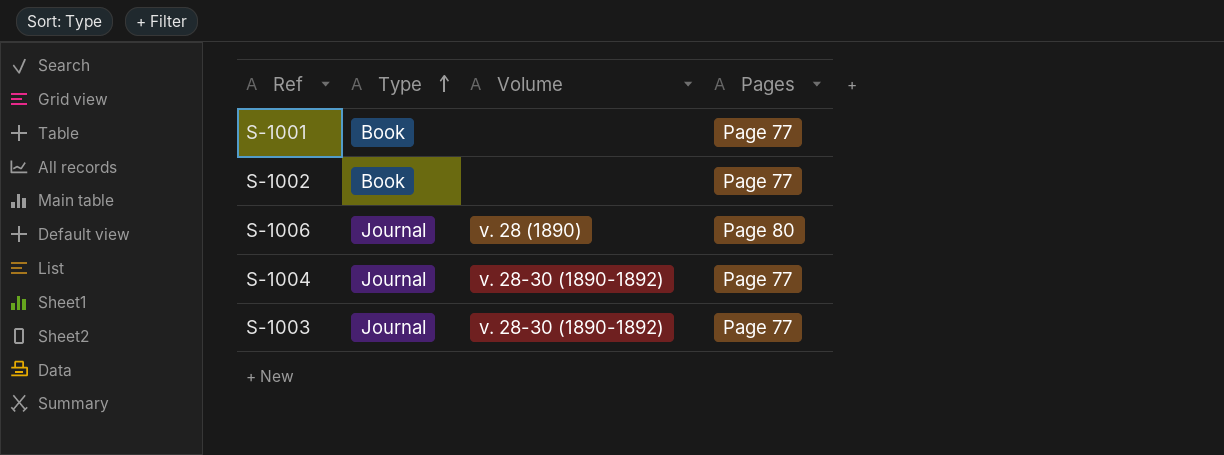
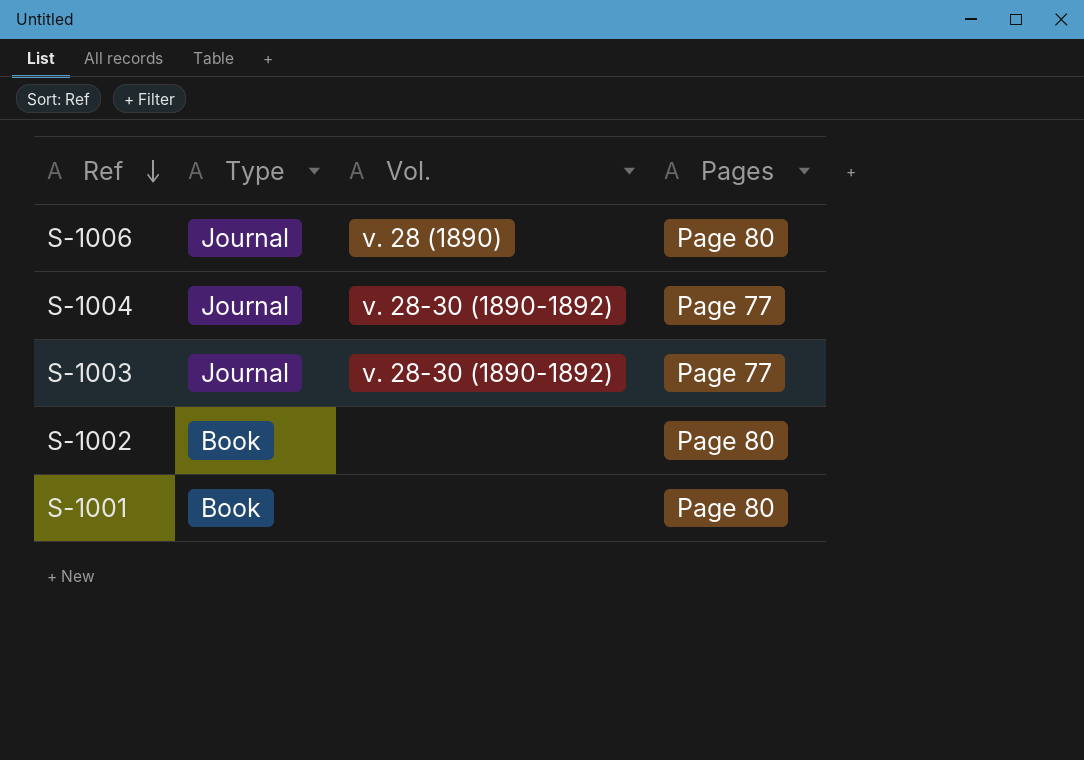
row order: Type ascending -> Ref descending
column name: Volume -> Vol.
S-1002 | Pages: Page 77 -> Page 80
S-1001 | Pages: Page 77 -> Page 80

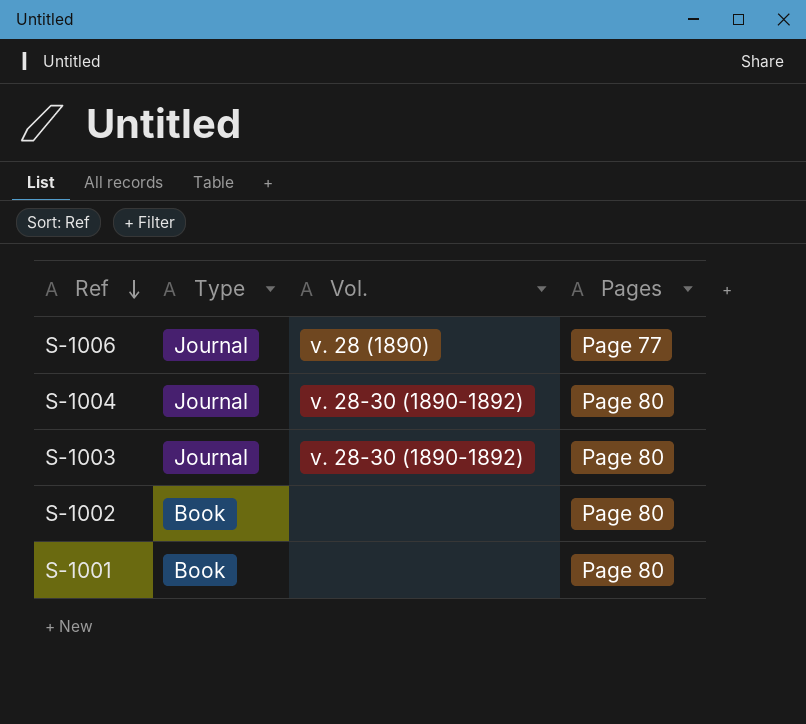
S-1006 | Pages: Page 80 -> Page 77
S-1004 | Pages: Page 77 -> Page 80
S-1003 | Pages: Page 77 -> Page 80

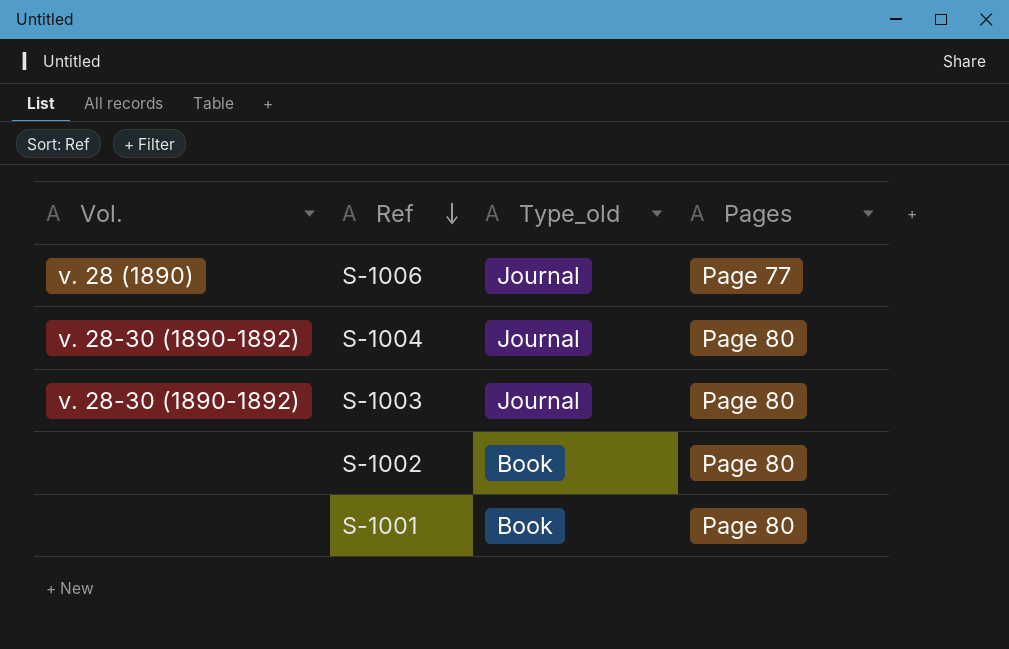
column Vol. | position: 3 -> 1
column name: Type -> Type_old

